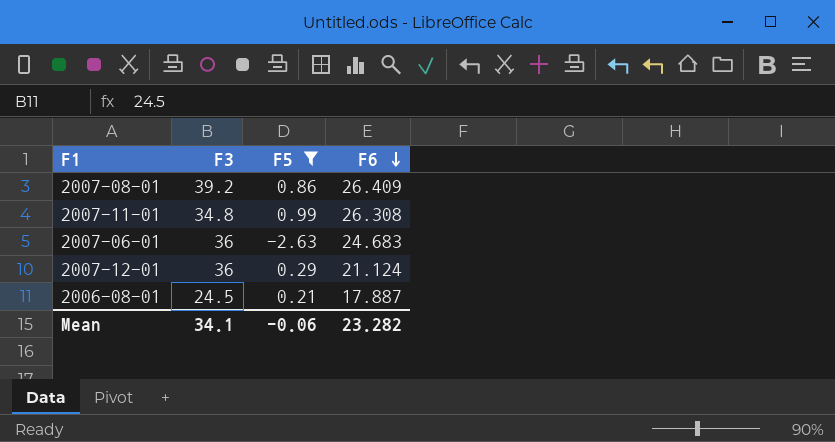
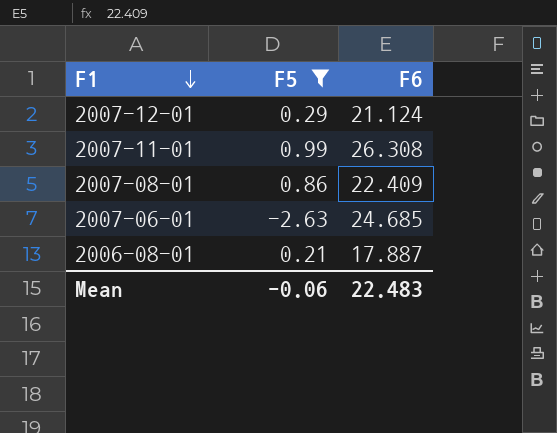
row order: F6 descending -> F1 descending
column F3 | position: 2 -> none
2007-08-01 | F6: 26.409 -> 22.409
2007-06-01 | F6: 24.683 -> 24.685
Mean | F6: 23.282 -> 22.483

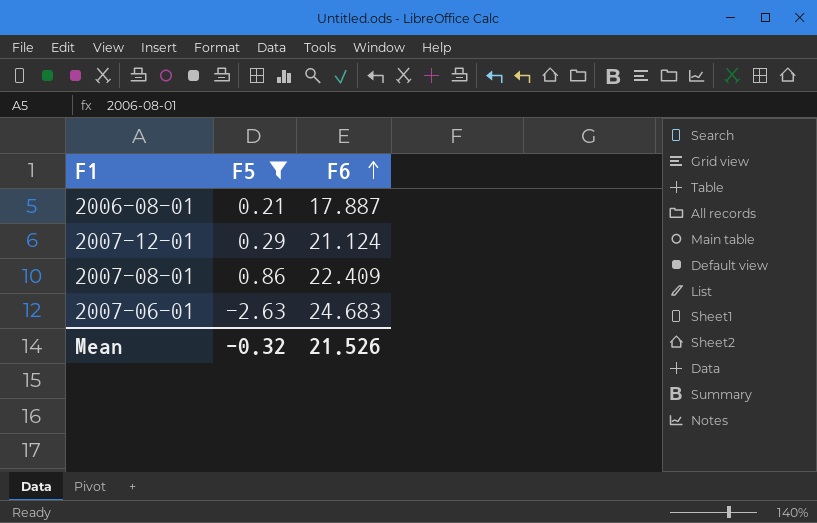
row order: F1 descending -> F6 ascending
row 2007-11-01: 0.99 | 26.308 -> none
2007-06-01 | F6: 24.685 -> 24.683
Mean | F5: -0.06 -> -0.32
Mean | F6: 22.483 -> 21.526

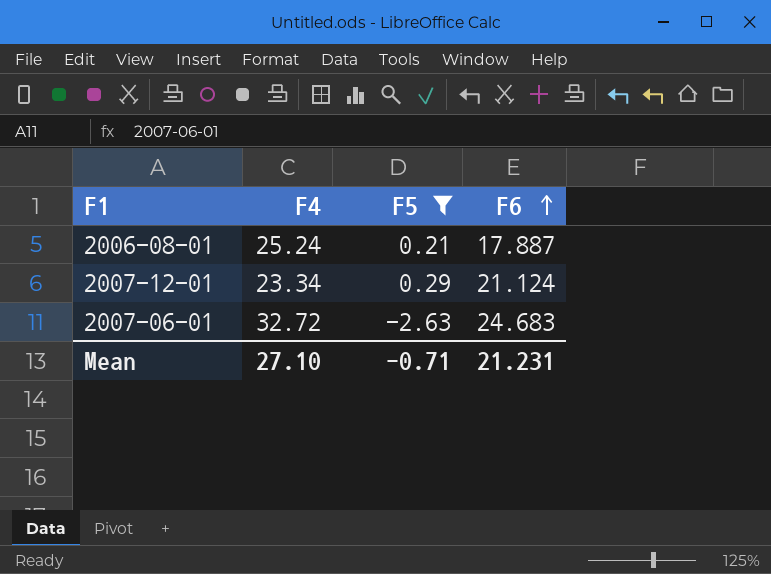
column F4 | position: none -> 2
row 2007-08-01: 0.86 | 22.409 -> none
Mean | F5: -0.32 -> -0.71
Mean | F6: 21.526 -> 21.231

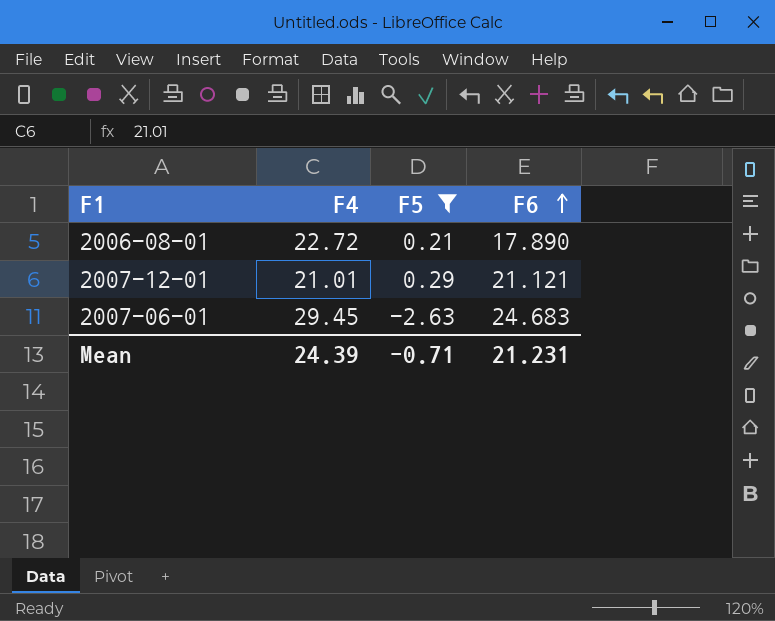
2006-08-01 | F4: 25.24 -> 22.72
2006-08-01 | F6: 17.887 -> 17.890
2007-12-01 | F4: 23.34 -> 21.01
2007-12-01 | F6: 21.124 -> 21.121
2007-06-01 | F4: 32.72 -> 29.45
Mean | F4: 27.10 -> 24.39

